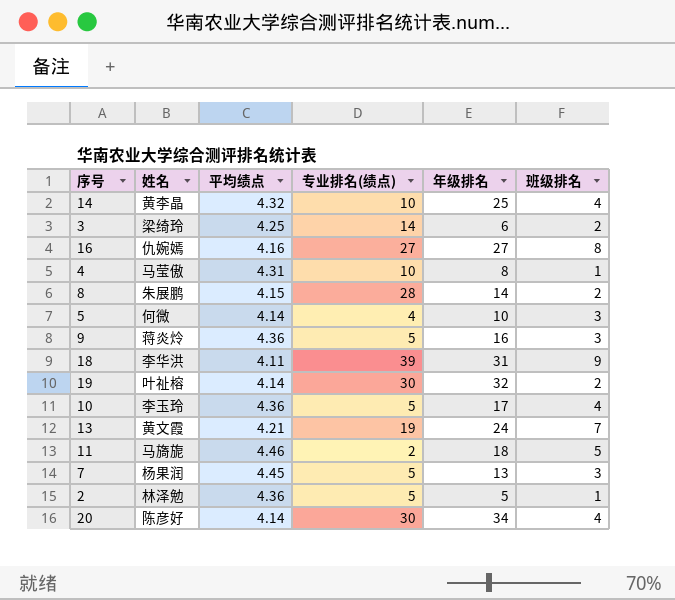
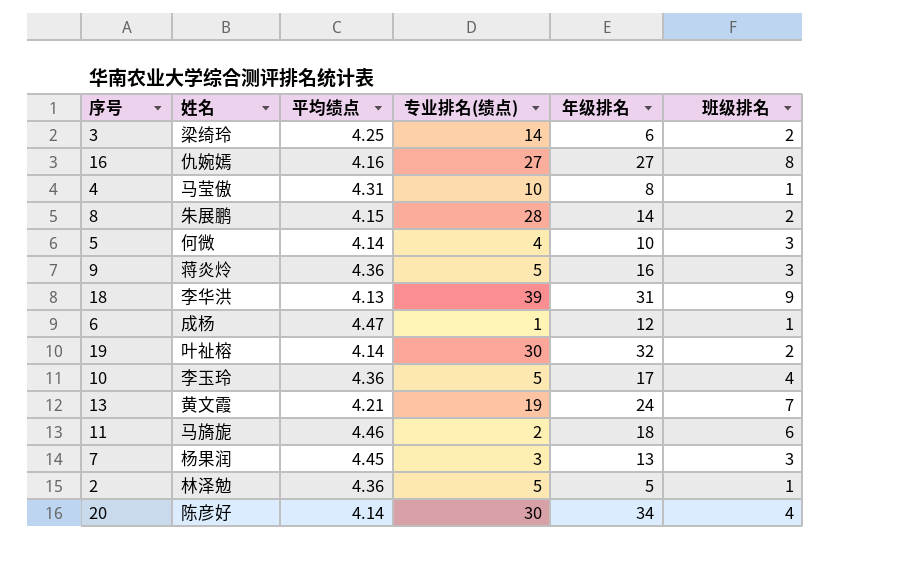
row 14: 黄李晶 | 4.32 | 10 | 25 | 4 -> none
18 | 平均绩点: 4.11 -> 4.13
row 6: none -> 成杨 | 4.47 | 1 | 12 | 1
11 | 班级排名: 5 -> 6
7 | 专业排名(绩点): 5 -> 3

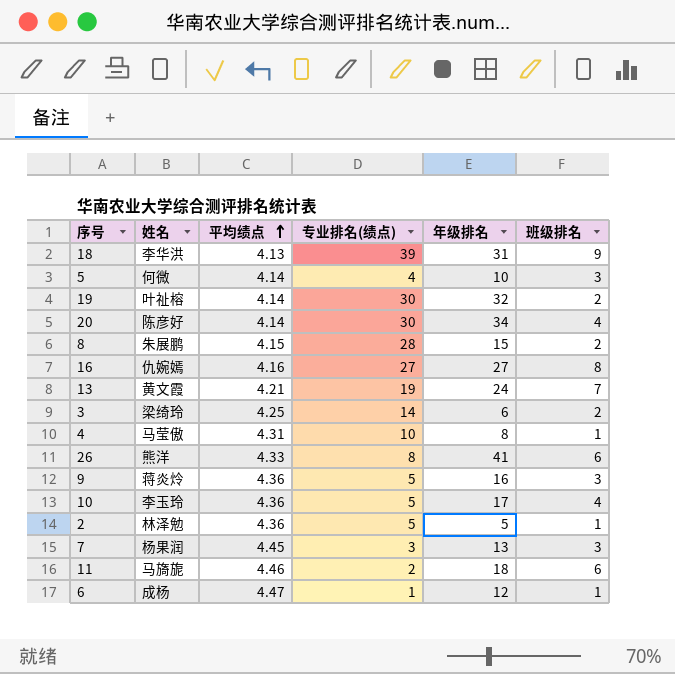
row order: none -> 平均绩点 ascending
8 | 年级排名: 14 -> 15
row 26: none -> 熊洋 | 4.33 | 8 | 41 | 6

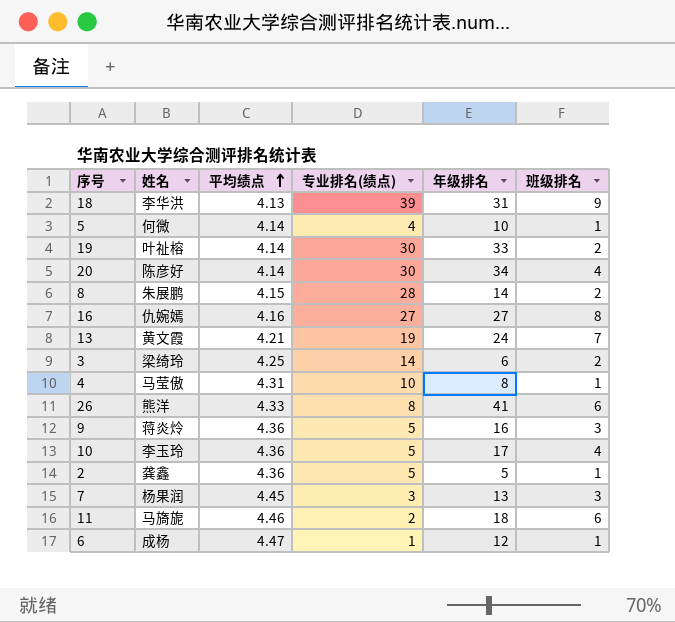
5 | 班级排名: 3 -> 1
19 | 年级排名: 32 -> 33
8 | 年级排名: 15 -> 14
2 | 姓名: 林泽勉 -> 龚鑫

